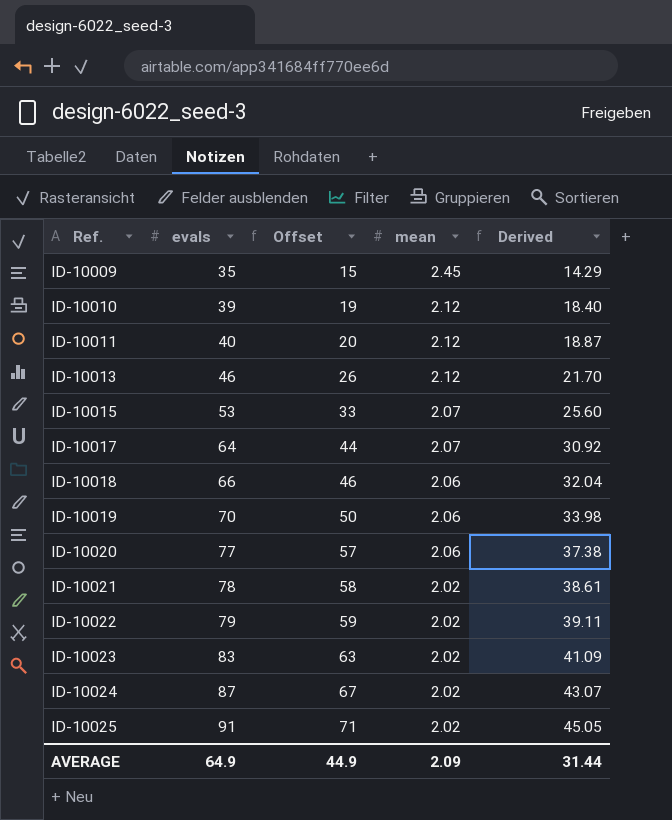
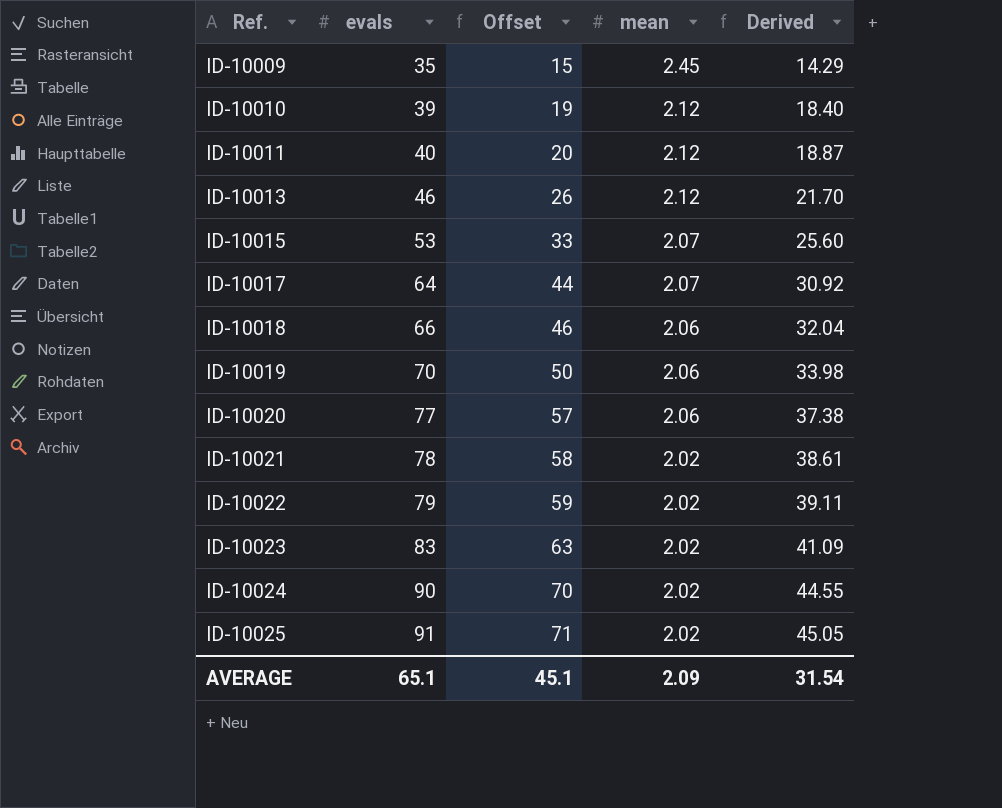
ID-10024 | evals: 87 -> 90
ID-10024 | Offset: 67 -> 70
ID-10024 | Derived: 43.07 -> 44.55
AVERAGE | evals: 64.9 -> 65.1
AVERAGE | Offset: 44.9 -> 45.1
AVERAGE | Derived: 31.44 -> 31.54

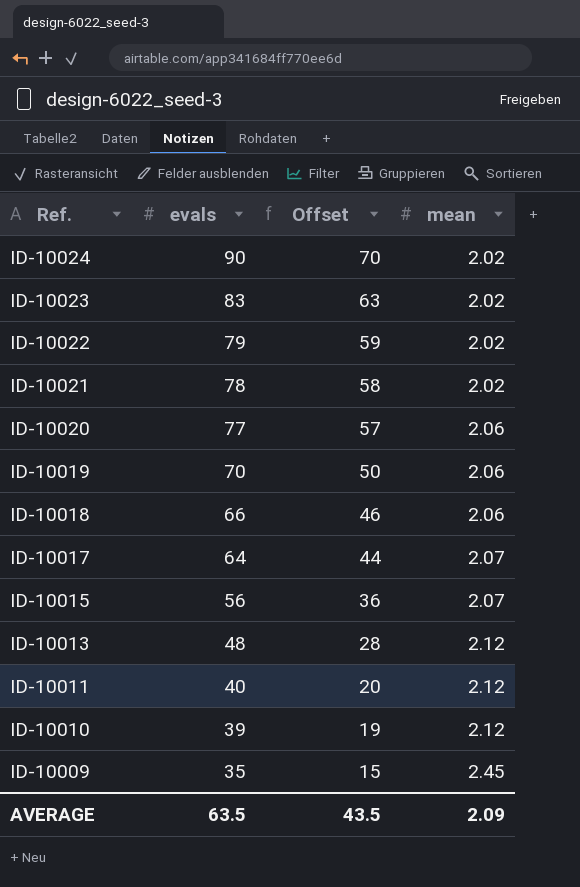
row order: Ref. ascending -> Ref. descending
column Derived | formula: [evals] / [mean] -> none
row ID-10025: 91 | 71 | 2.02 | 45.05 -> none
ID-10015 | evals: 53 -> 56
ID-10015 | Offset: 33 -> 36
ID-10013 | evals: 46 -> 48
ID-10013 | Offset: 26 -> 28
AVERAGE | evals: 65.1 -> 63.5
AVERAGE | Offset: 45.1 -> 43.5

